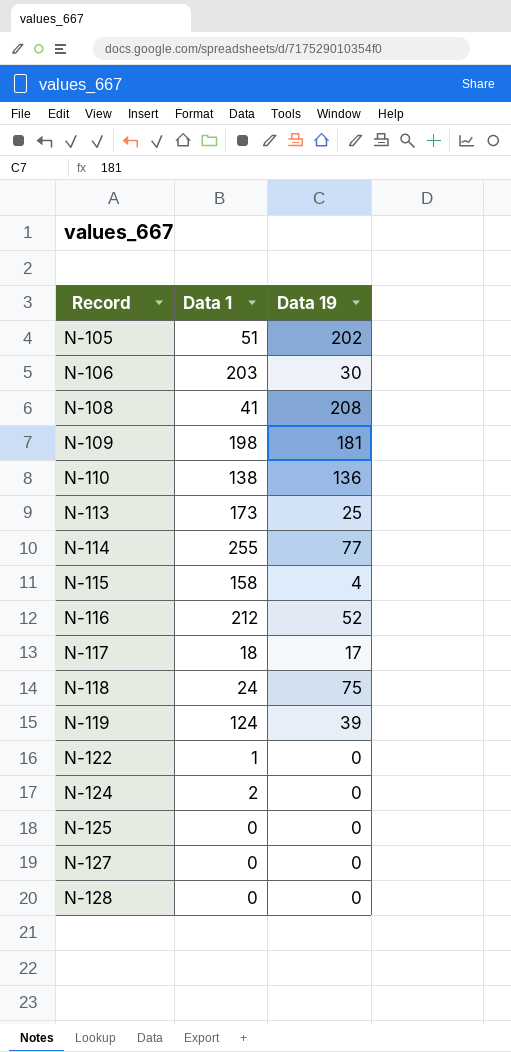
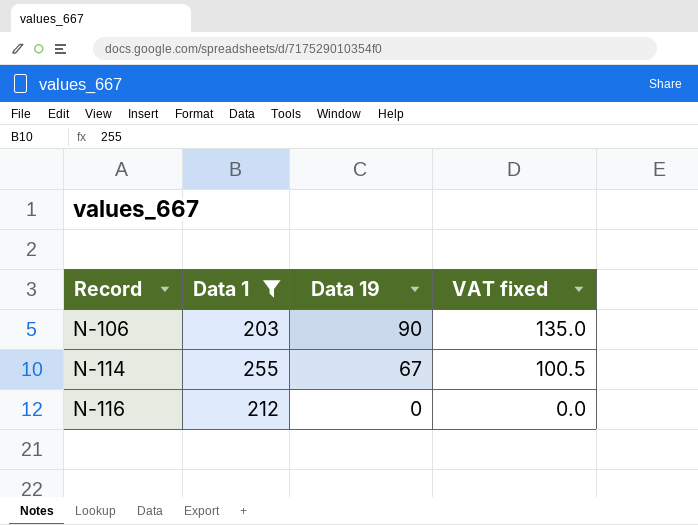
filter: none -> Data 1 >= 203
column VAT fixed | formula: none -> [Data 19] * 1.5
N-106 | Data 19: 30 -> 90
N-114 | Data 19: 77 -> 67
N-116 | Data 19: 52 -> 0

